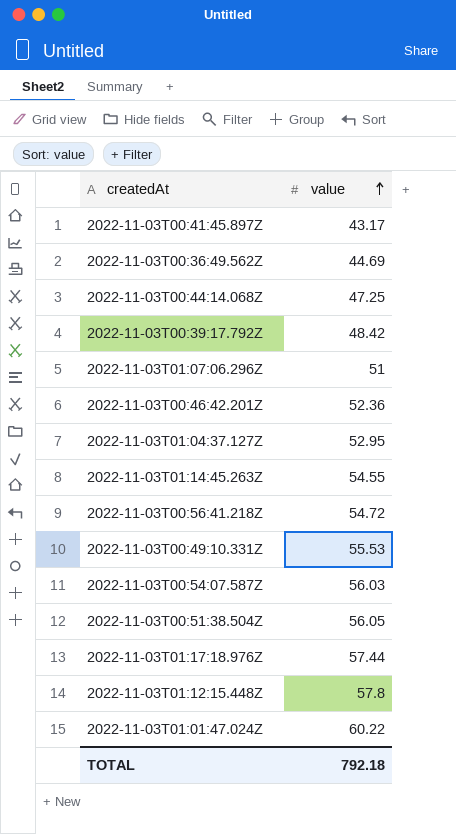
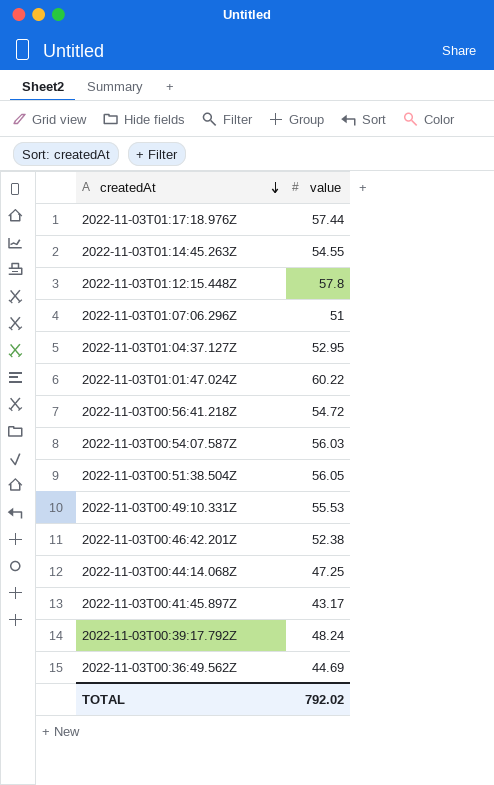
row order: value ascending -> createdAt descending
2022-11-03T00:46:42.201Z | value: 52.36 -> 52.38
2022-11-03T00:39:17.792Z | value: 48.42 -> 48.24
TOTAL | value: 792.18 -> 792.02

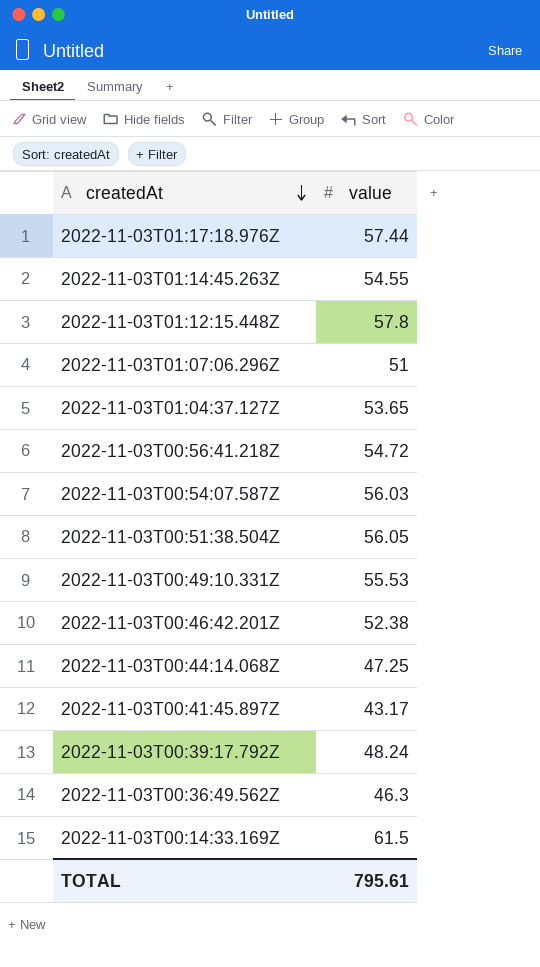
row 2022-11-03T01:01:47.024Z: 60.22 -> none
2022-11-03T01:04:37.127Z | value: 52.95 -> 53.65
2022-11-03T00:36:49.562Z | value: 44.69 -> 46.3
row 2022-11-03T00:14:33.169Z: none -> 61.5
TOTAL | value: 792.02 -> 795.61

